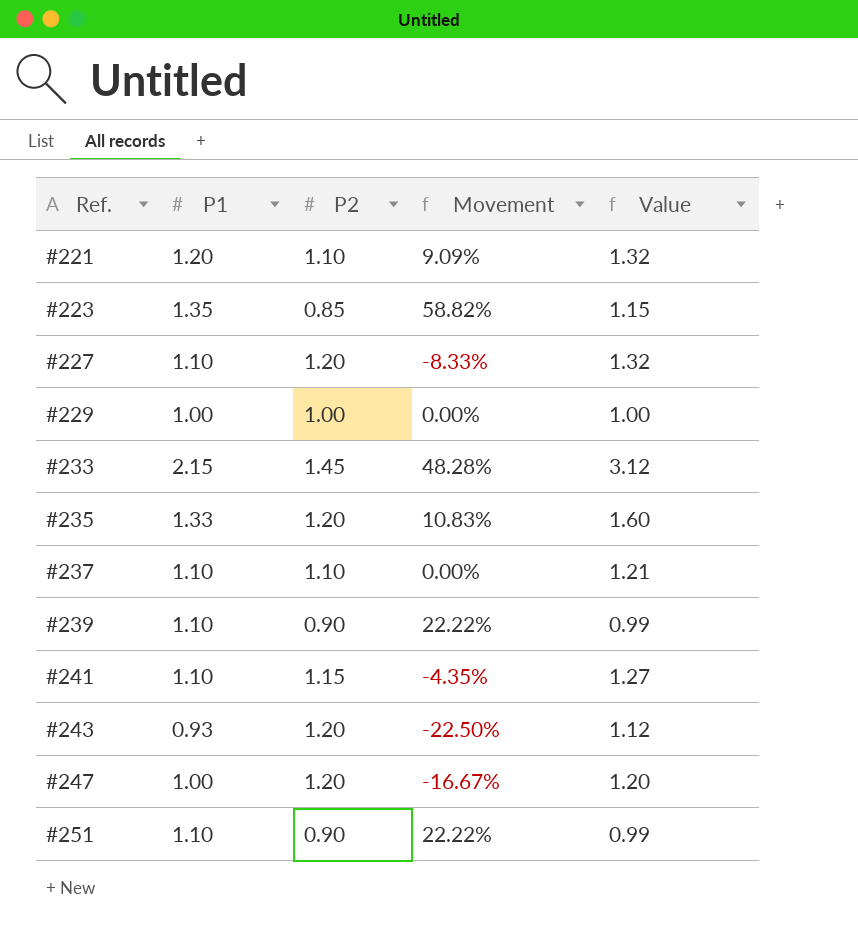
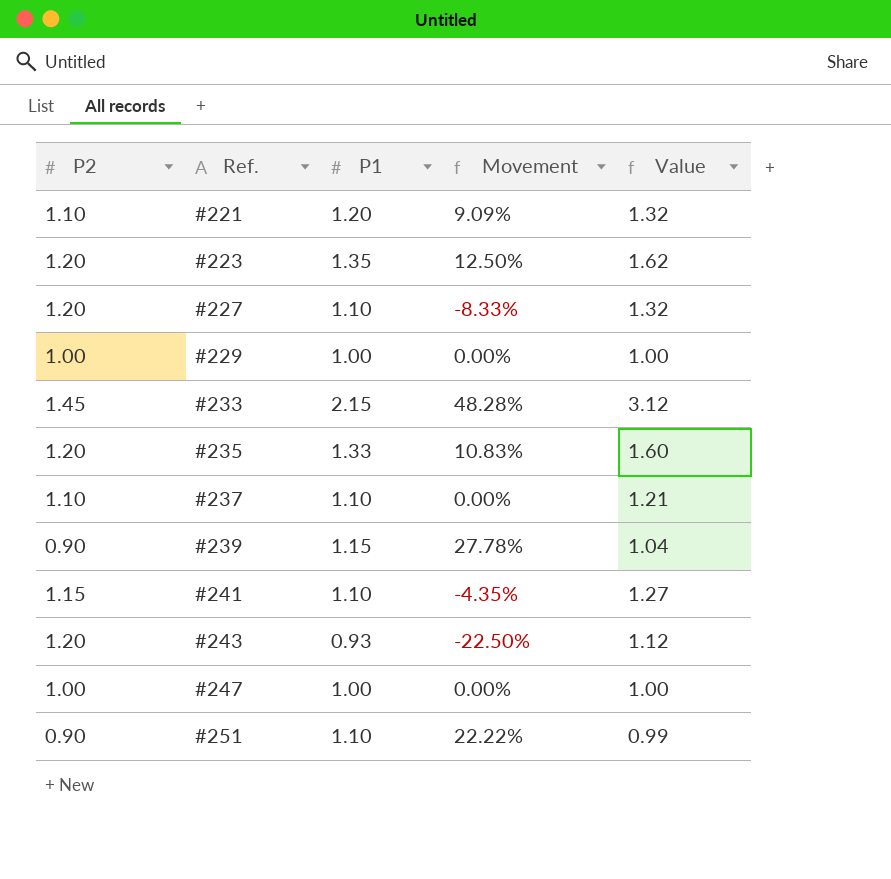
column P2 | position: 3 -> 1
#223 | P2: 0.85 -> 1.20
#223 | Movement: 58.82% -> 12.50%
#223 | Value: 1.15 -> 1.62
#239 | P1: 1.10 -> 1.15
#239 | Movement: 22.22% -> 27.78%
#239 | Value: 0.99 -> 1.04
#247 | P2: 1.20 -> 1.00
#247 | Movement: -16.67% -> 0.00%
#247 | Value: 1.20 -> 1.00

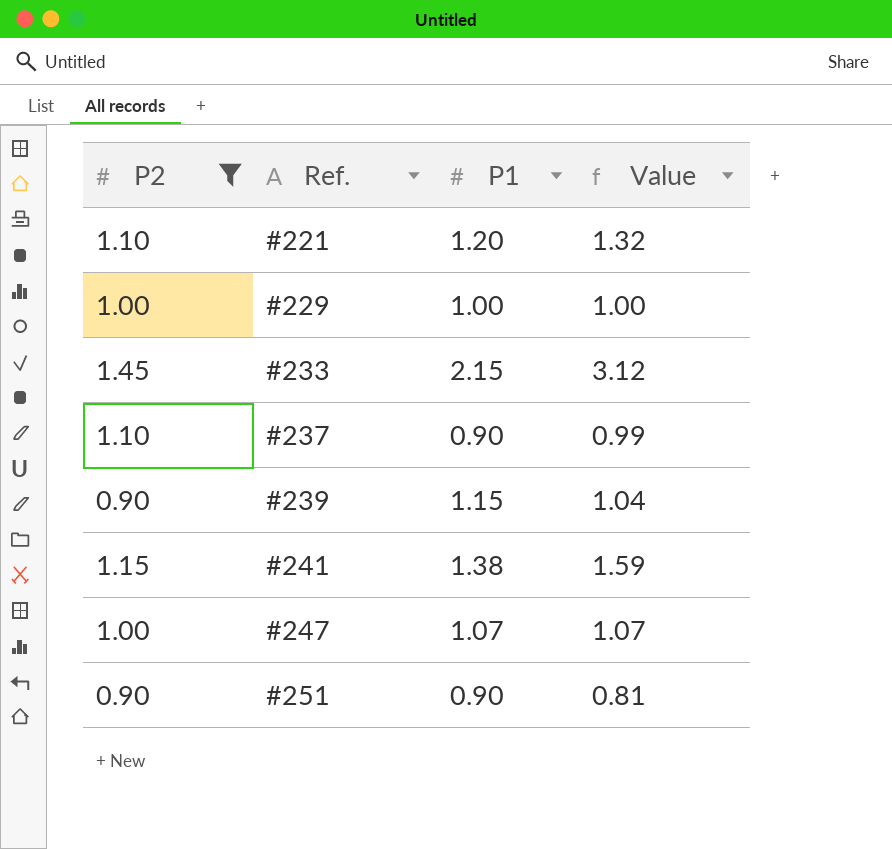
filter: none -> P2 != 1.20
column Movement | formula: ([P1] - [P2]) / [P2] -> none
#237 | P1: 1.10 -> 0.90
#237 | Value: 1.21 -> 0.99
#241 | P1: 1.10 -> 1.38
#241 | Value: 1.27 -> 1.59
#247 | P1: 1.00 -> 1.07
#247 | Value: 1.00 -> 1.07
#251 | P1: 1.10 -> 0.90
#251 | Value: 0.99 -> 0.81

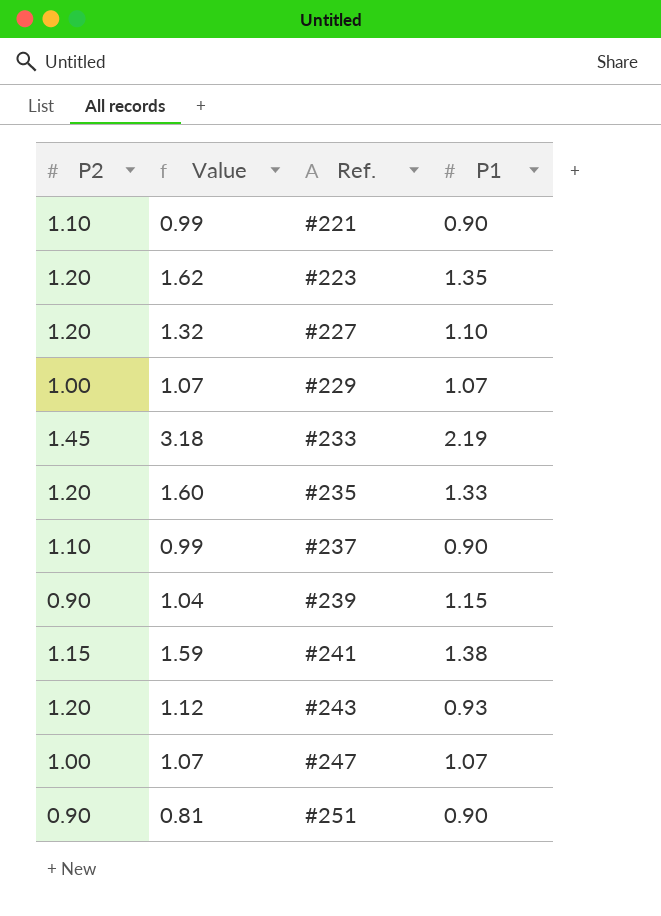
filter: P2 != 1.20 -> none
column Value | position: 4 -> 2
#221 | Value: 1.32 -> 0.99
#221 | P1: 1.20 -> 0.90
#229 | Value: 1.00 -> 1.07
#229 | P1: 1.00 -> 1.07
#233 | Value: 3.12 -> 3.18
#233 | P1: 2.15 -> 2.19

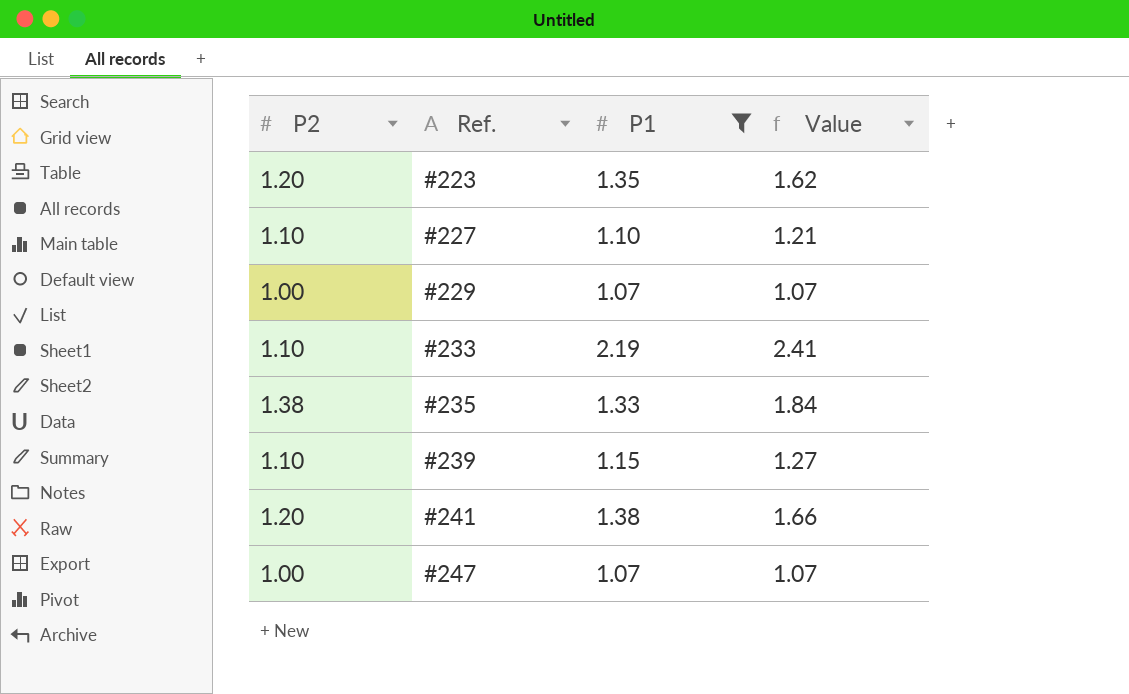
filter: none -> P1 >= 1.07
column Value | position: 2 -> 4
#227 | P2: 1.20 -> 1.10
#227 | Value: 1.32 -> 1.21
#233 | P2: 1.45 -> 1.10
#233 | Value: 3.18 -> 2.41
#235 | P2: 1.20 -> 1.38
#235 | Value: 1.60 -> 1.84
#239 | P2: 0.90 -> 1.10
#239 | Value: 1.04 -> 1.27
#241 | P2: 1.15 -> 1.20
#241 | Value: 1.59 -> 1.66

